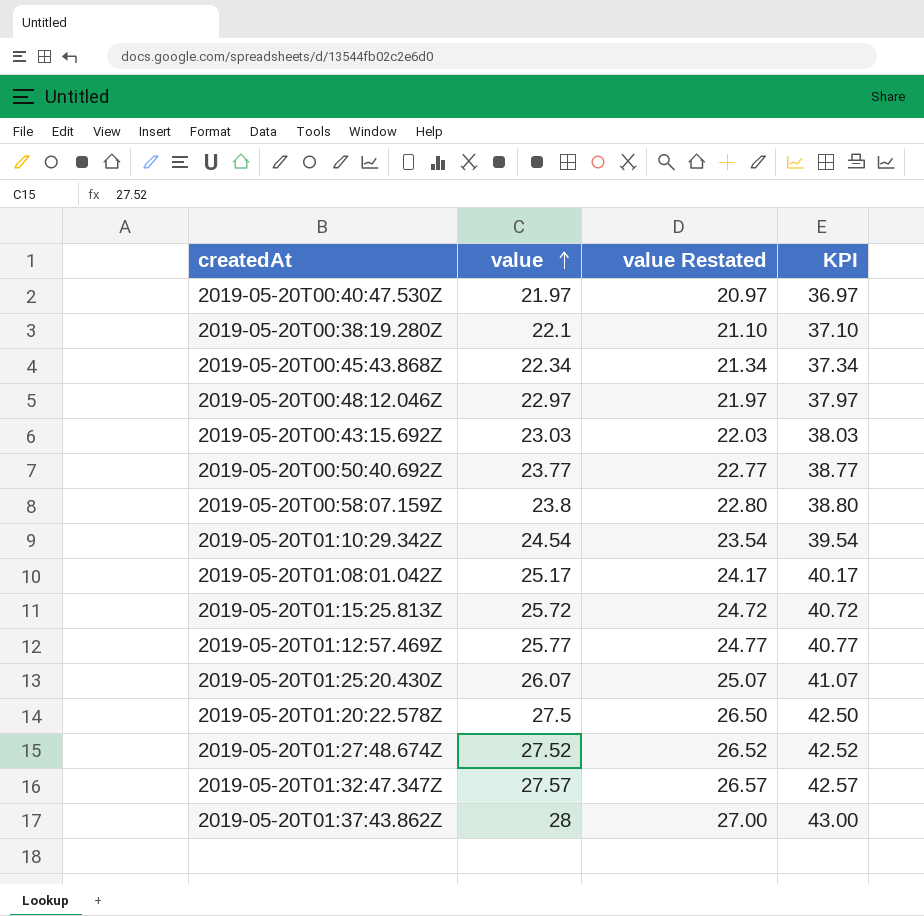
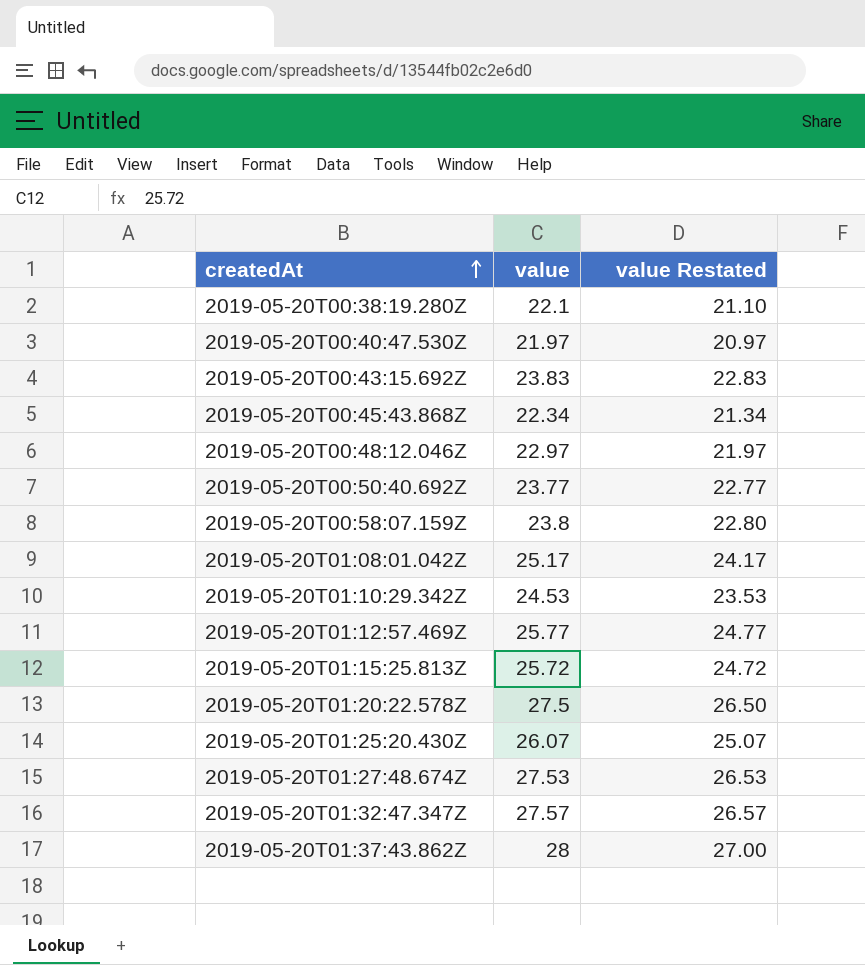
row order: value ascending -> createdAt ascending
column KPI | formula: [value] + 15 -> none
2019-05-20T00:43:15.692Z | value: 23.03 -> 23.83
2019-05-20T00:43:15.692Z | value Restated: 22.03 -> 22.83
2019-05-20T01:10:29.342Z | value: 24.54 -> 24.53
2019-05-20T01:10:29.342Z | value Restated: 23.54 -> 23.53
2019-05-20T01:27:48.674Z | value: 27.52 -> 27.53
2019-05-20T01:27:48.674Z | value Restated: 26.52 -> 26.53

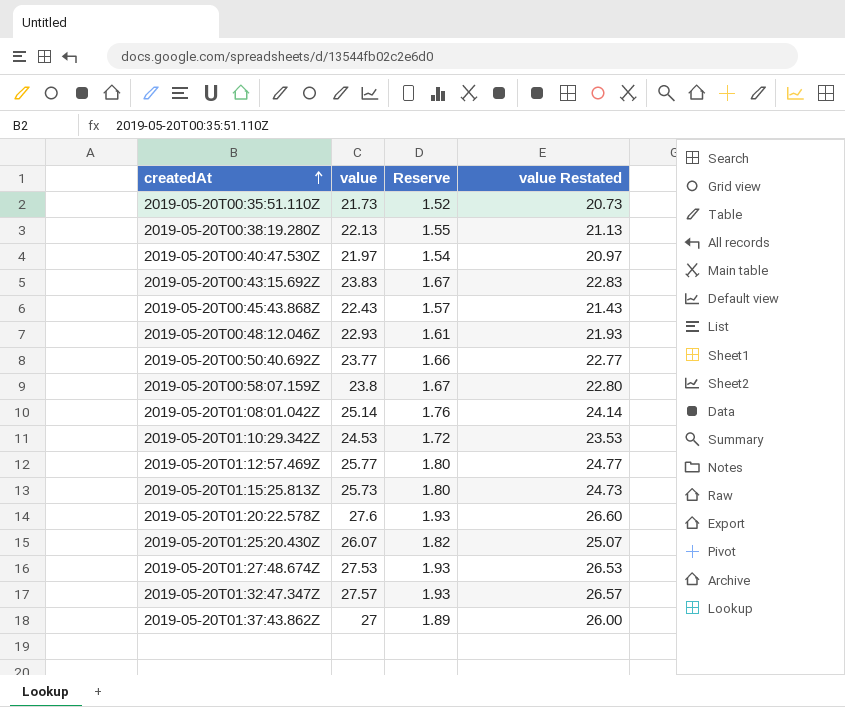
column Reserve | formula: none -> [value] * 0.07
row 2019-05-20T00:35:51.110Z: none -> 21.73 | 1.52 | 20.73
2019-05-20T00:38:19.280Z | value: 22.1 -> 22.13
2019-05-20T00:38:19.280Z | value Restated: 21.10 -> 21.13
2019-05-20T00:45:43.868Z | value: 22.34 -> 22.43
2019-05-20T00:45:43.868Z | value Restated: 21.34 -> 21.43
2019-05-20T00:48:12.046Z | value: 22.97 -> 22.93
2019-05-20T00:48:12.046Z | value Restated: 21.97 -> 21.93
2019-05-20T01:08:01.042Z | value: 25.17 -> 25.14
2019-05-20T01:08:01.042Z | value Restated: 24.17 -> 24.14
2019-05-20T01:15:25.813Z | value: 25.72 -> 25.73
2019-05-20T01:15:25.813Z | value Restated: 24.72 -> 24.73
2019-05-20T01:20:22.578Z | value: 27.5 -> 27.6
2019-05-20T01:20:22.578Z | value Restated: 26.50 -> 26.60
2019-05-20T01:37:43.862Z | value: 28 -> 27
2019-05-20T01:37:43.862Z | value Restated: 27.00 -> 26.00

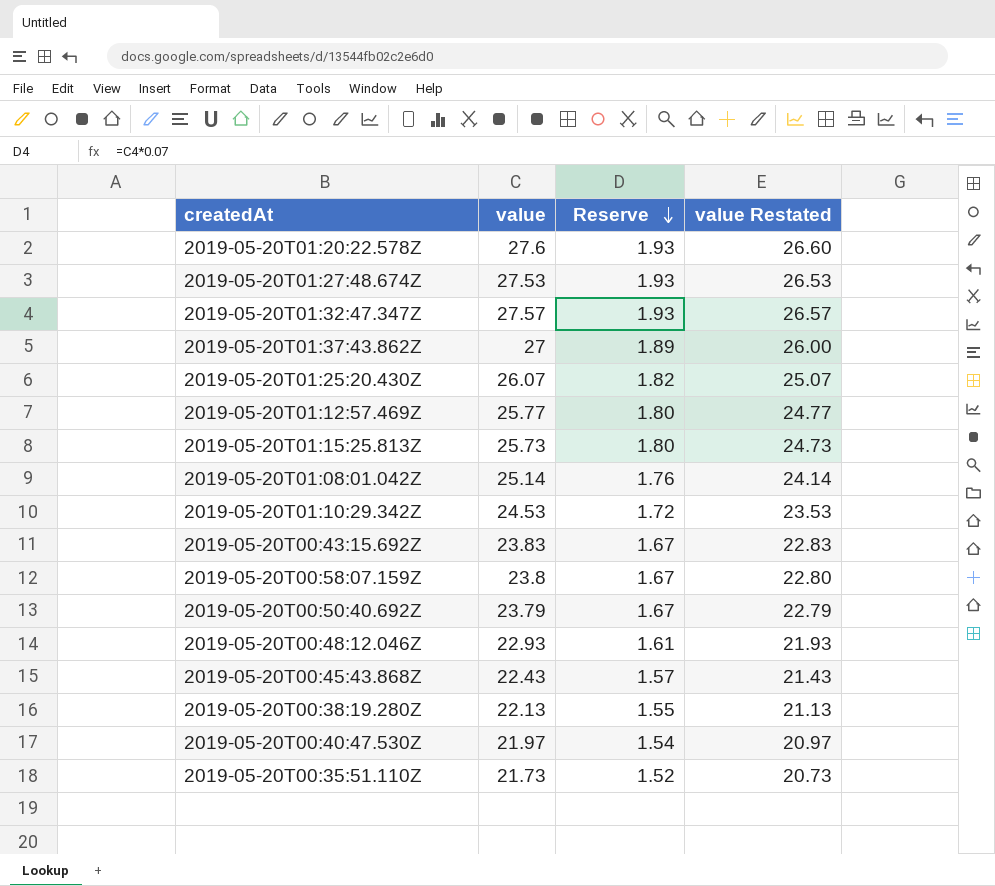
row order: createdAt ascending -> Reserve descending
2019-05-20T00:50:40.692Z | value: 23.77 -> 23.79
2019-05-20T00:50:40.692Z | Reserve: 1.66 -> 1.67
2019-05-20T00:50:40.692Z | value Restated: 22.77 -> 22.79

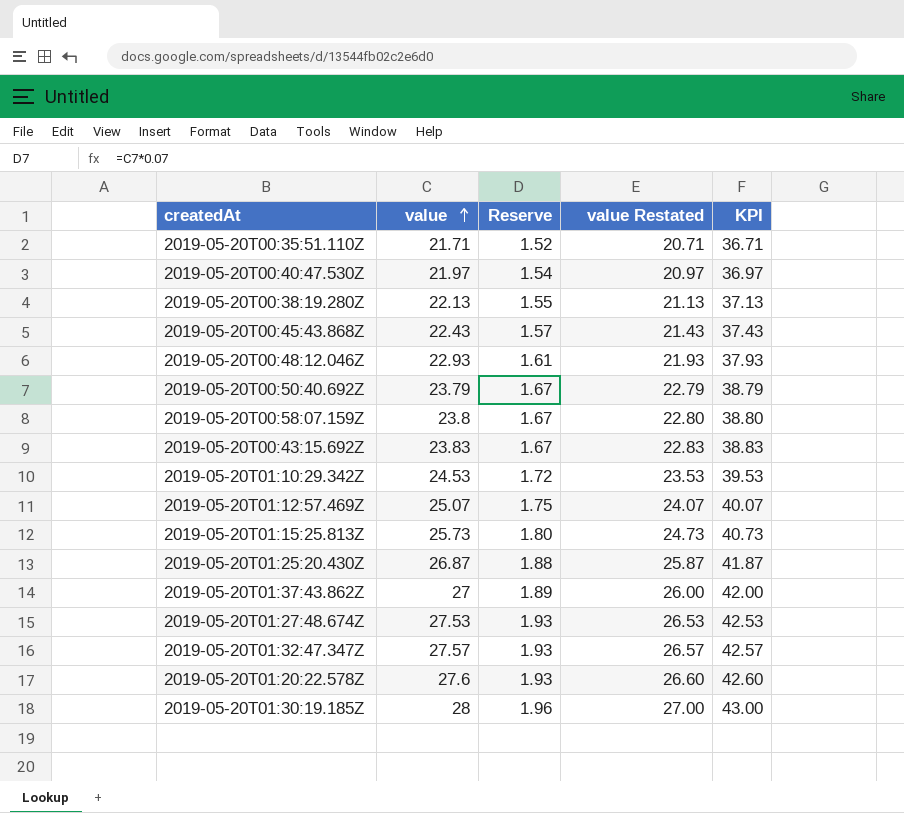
row order: Reserve descending -> value ascending
column KPI | formula: none -> [value] + 15
row 2019-05-20T01:08:01.042Z: 25.14 | 1.76 | 24.14 -> none
2019-05-20T00:35:51.110Z | value: 21.73 -> 21.71
2019-05-20T00:35:51.110Z | value Restated: 20.73 -> 20.71
2019-05-20T01:12:57.469Z | value: 25.77 -> 25.07
2019-05-20T01:12:57.469Z | Reserve: 1.80 -> 1.75
2019-05-20T01:12:57.469Z | value Restated: 24.77 -> 24.07
2019-05-20T01:25:20.430Z | value: 26.07 -> 26.87
2019-05-20T01:25:20.430Z | Reserve: 1.82 -> 1.88
2019-05-20T01:25:20.430Z | value Restated: 25.07 -> 25.87
row 2019-05-20T01:30:19.185Z: none -> 28 | 1.96 | 27.00 | 43.00

